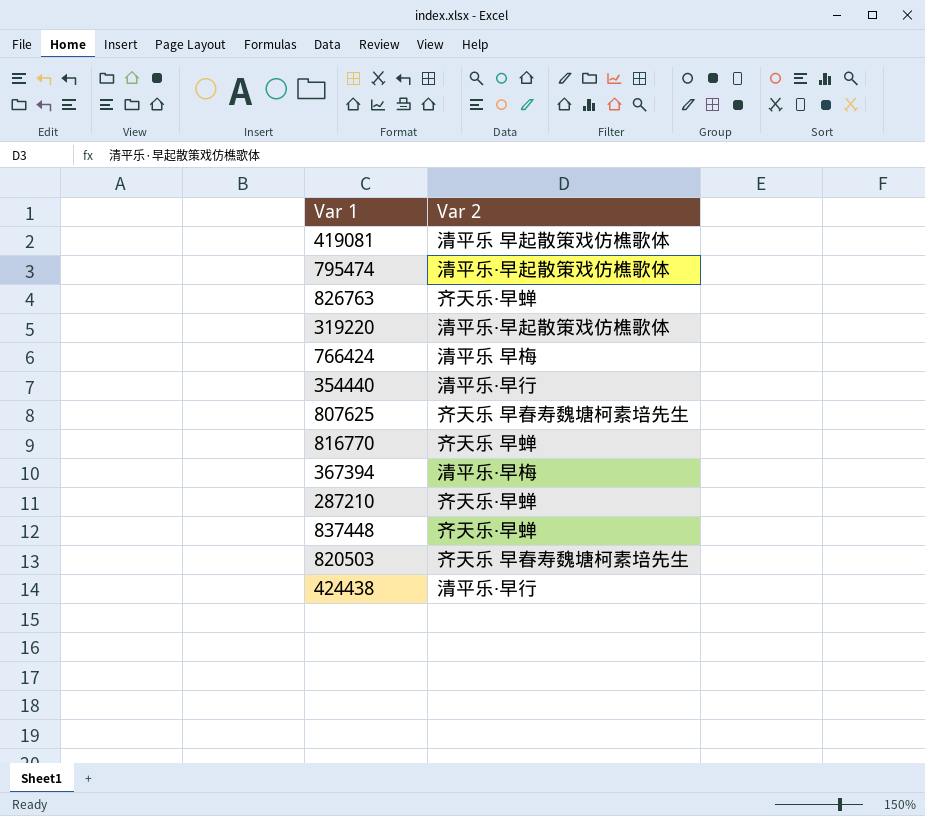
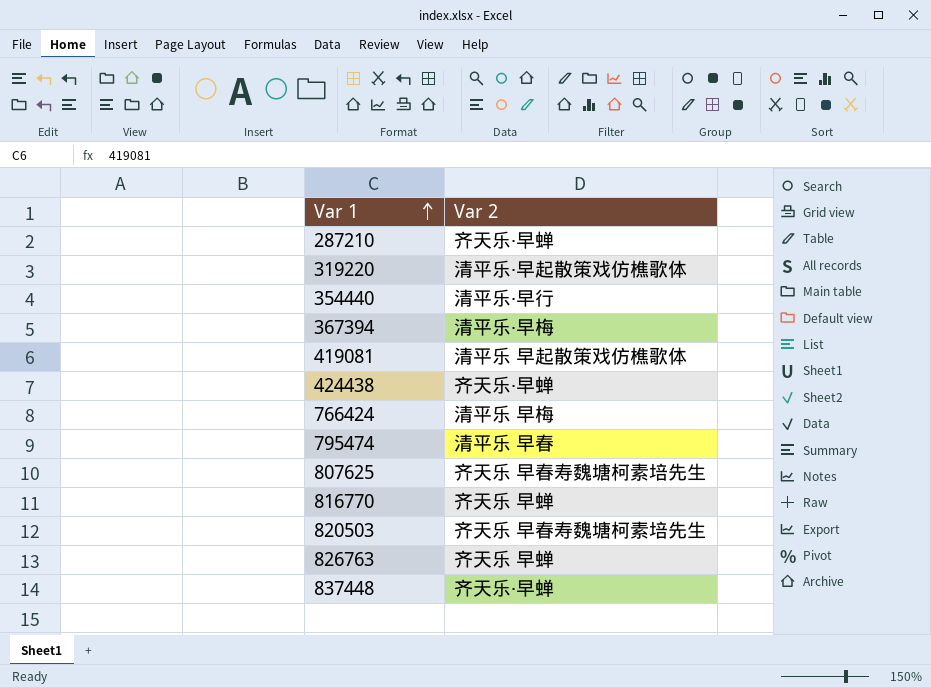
row order: none -> Var 1 ascending
424438 | Var 2: 清平乐·早行 -> 齐天乐·早蝉
795474 | Var 2: 清平乐·早起散策戏仿樵歌体 -> 清平乐 早春
826763 | Var 2: 齐天乐·早蝉 -> 齐天乐 早蝉

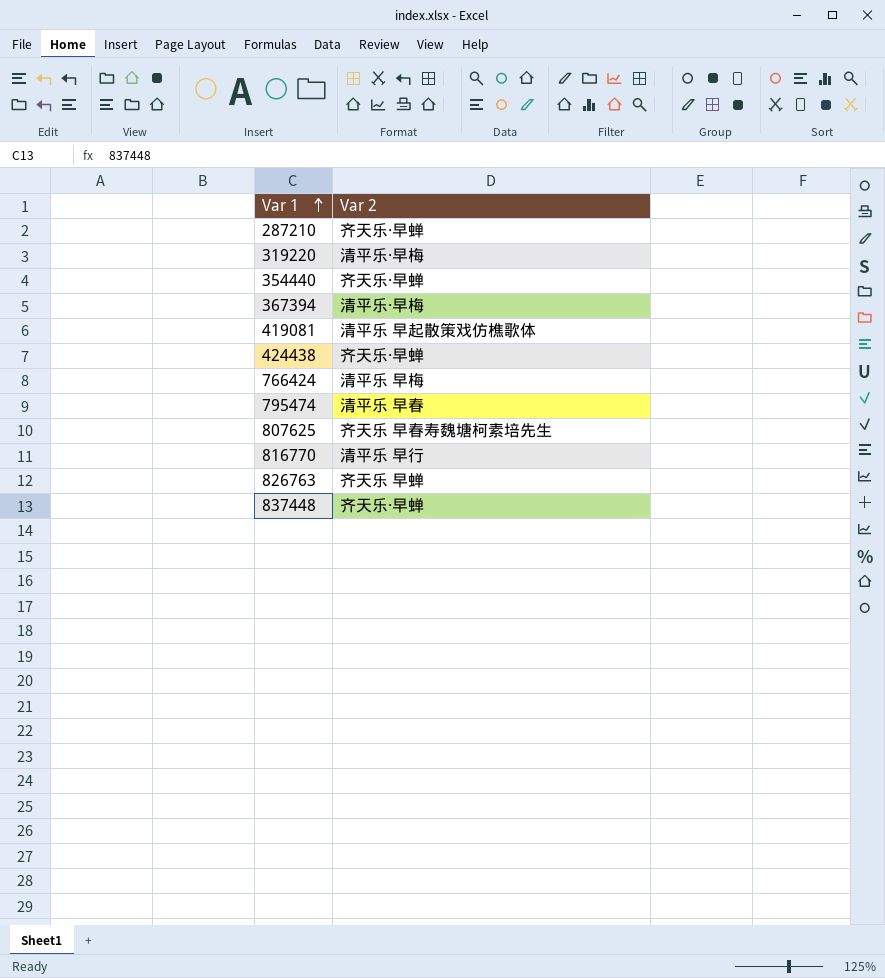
row 820503: 齐天乐 早春寿魏塘柯素培先生 -> none
319220 | Var 2: 清平乐·早起散策戏仿樵歌体 -> 清平乐·早梅
354440 | Var 2: 清平乐·早行 -> 齐天乐·早蝉
816770 | Var 2: 齐天乐 早蝉 -> 清平乐 早行

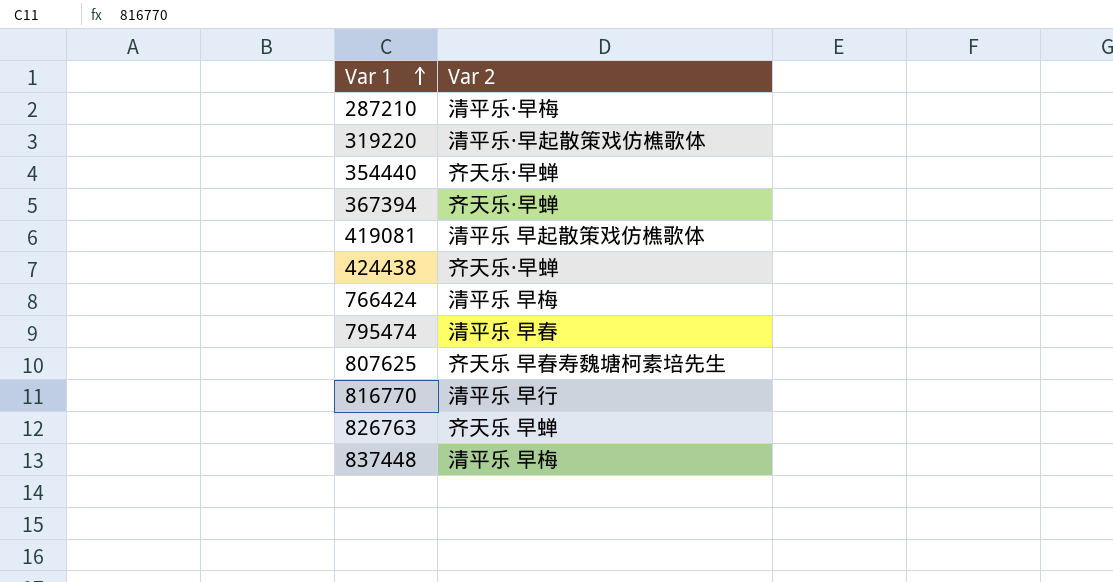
287210 | Var 2: 齐天乐·早蝉 -> 清平乐·早梅
319220 | Var 2: 清平乐·早梅 -> 清平乐·早起散策戏仿樵歌体
367394 | Var 2: 清平乐·早梅 -> 齐天乐·早蝉
837448 | Var 2: 齐天乐·早蝉 -> 清平乐 早梅

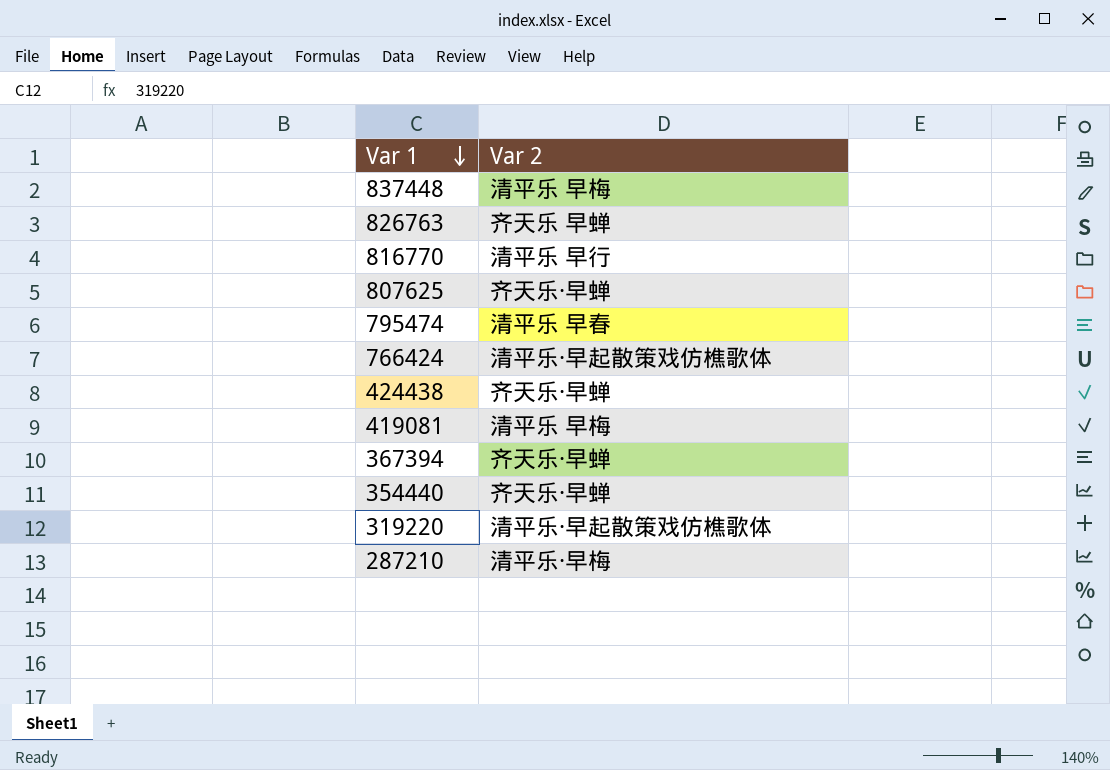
row order: Var 1 ascending -> Var 1 descending
807625 | Var 2: 齐天乐 早春寿魏塘柯素培先生 -> 齐天乐·早蝉
766424 | Var 2: 清平乐 早梅 -> 清平乐·早起散策戏仿樵歌体
419081 | Var 2: 清平乐 早起散策戏仿樵歌体 -> 清平乐 早梅

